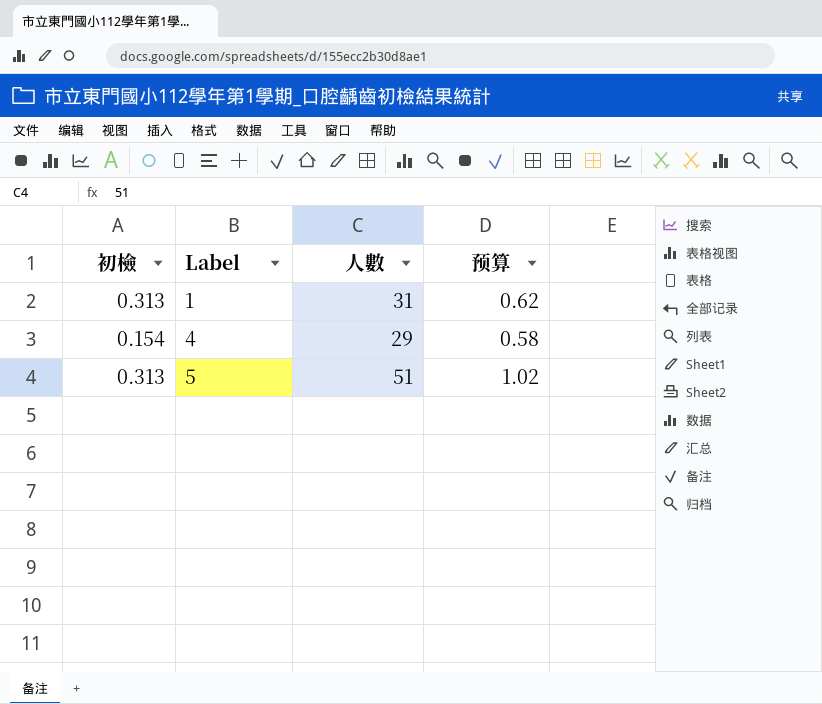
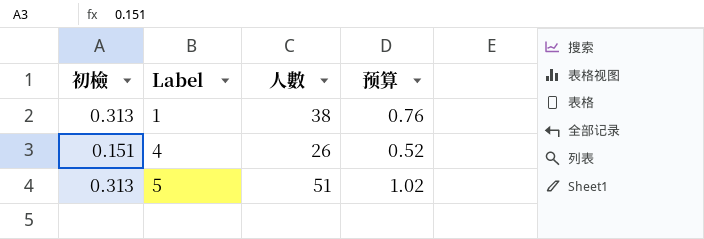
1 | 人數: 31 -> 38
1 | 预算: 0.62 -> 0.76
4 | 初檢: 0.154 -> 0.151
4 | 人數: 29 -> 26
4 | 预算: 0.58 -> 0.52

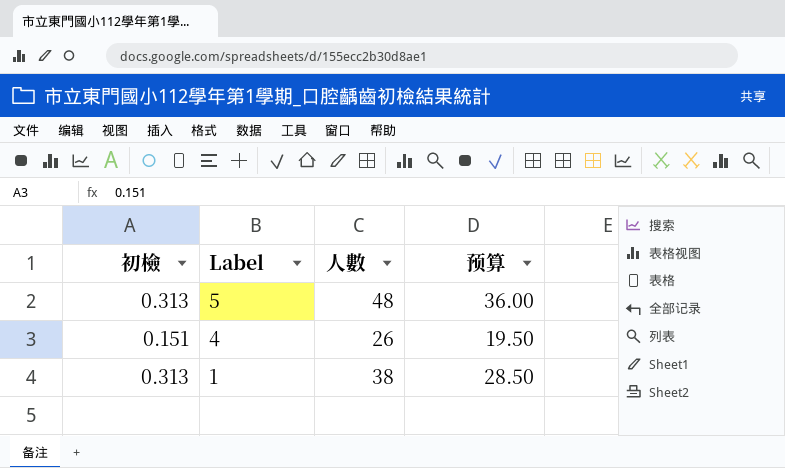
row order: Label ascending -> Label descending
column 预算 | formula: [人數] * 0.02 -> [人數] * 0.75
5 | 人數: 51 -> 48

